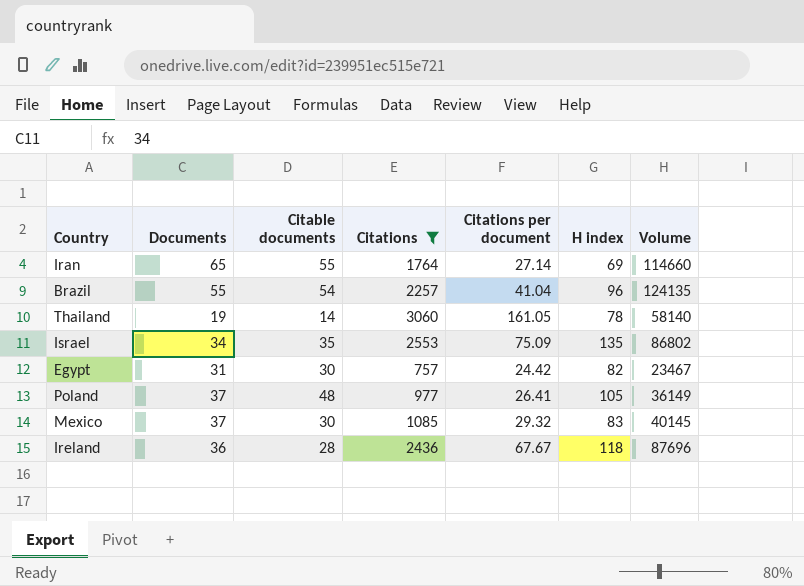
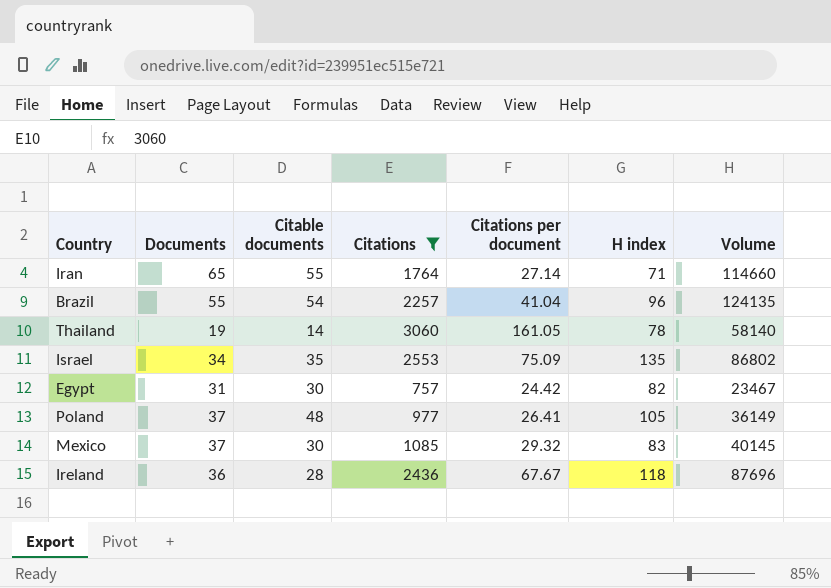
Iran | H index: 69 -> 71

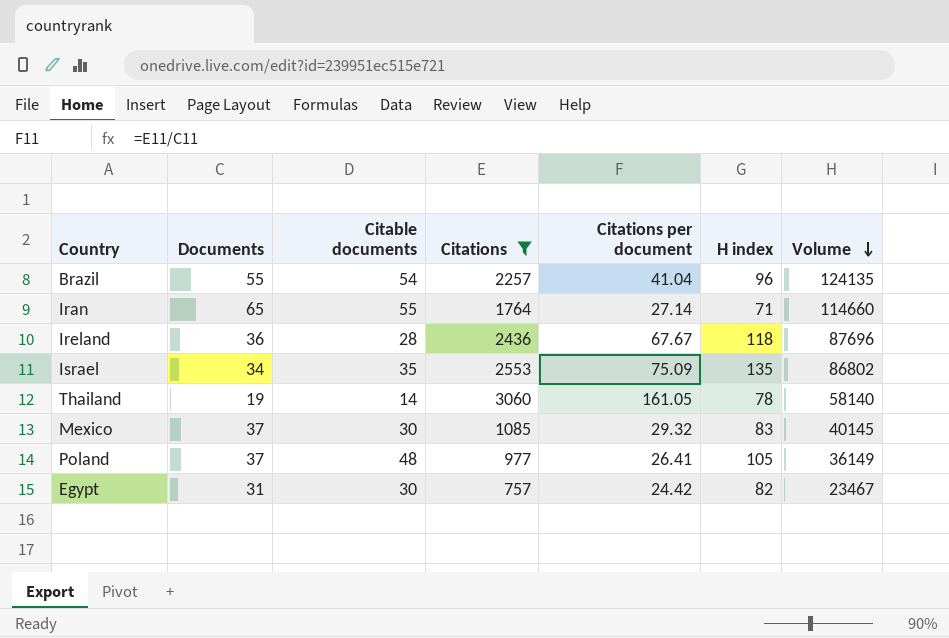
row order: none -> Volume descending

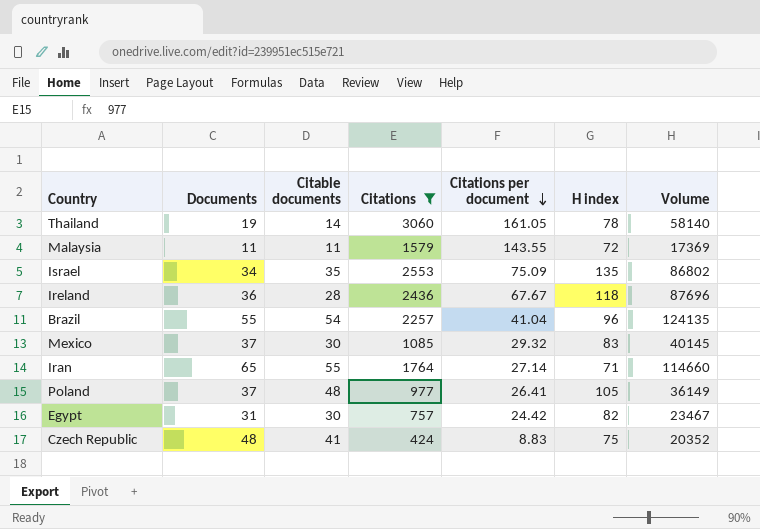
row order: Volume descending -> Citations per document descending
row Malaysia: none -> 11 | 11 | 1579 | 143.55 | 72 | 17369
row Czech Republic: none -> 48 | 41 | 424 | 8.83 | 75 | 20352

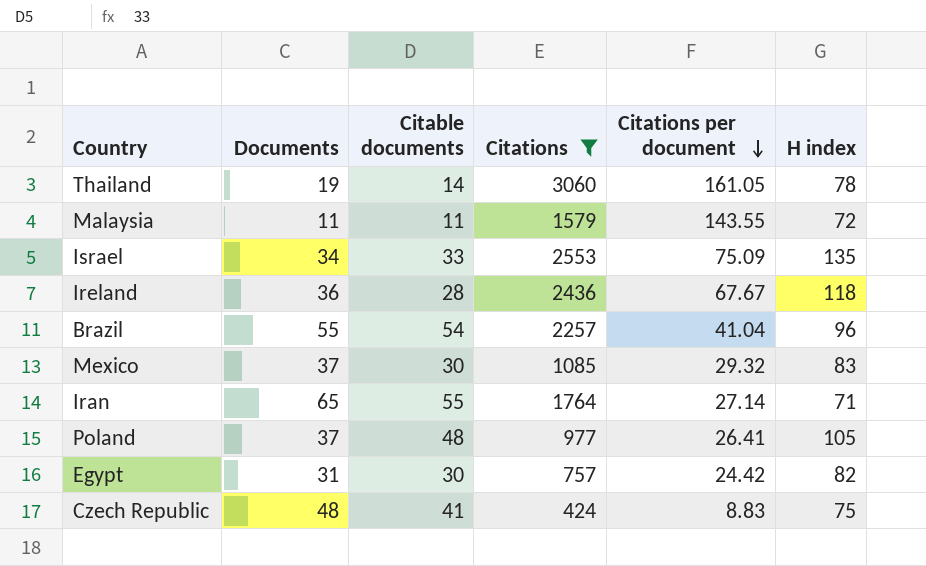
column Volume | formula: [Documents] * [Citations] -> none
Israel | Citable documents: 35 -> 33

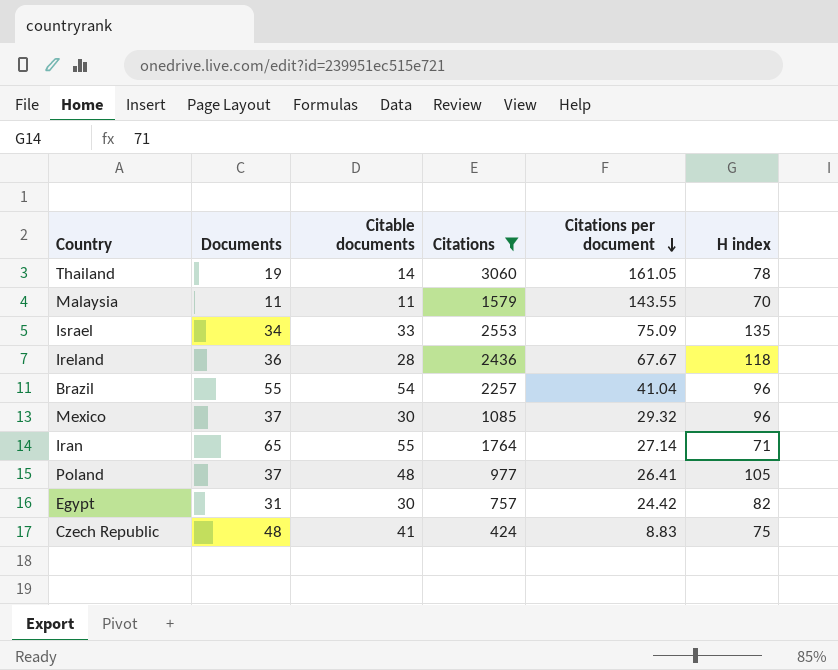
Malaysia | H index: 72 -> 70
Mexico | H index: 83 -> 96

